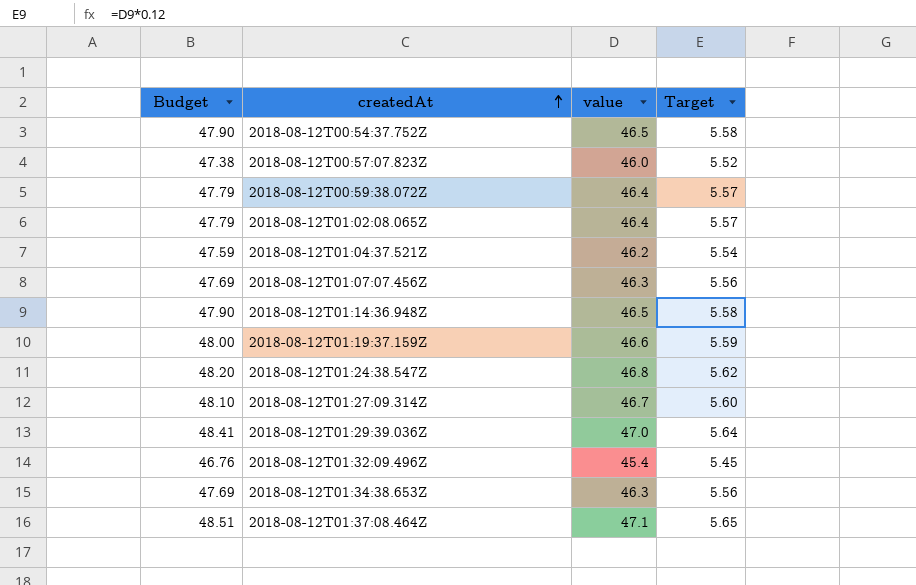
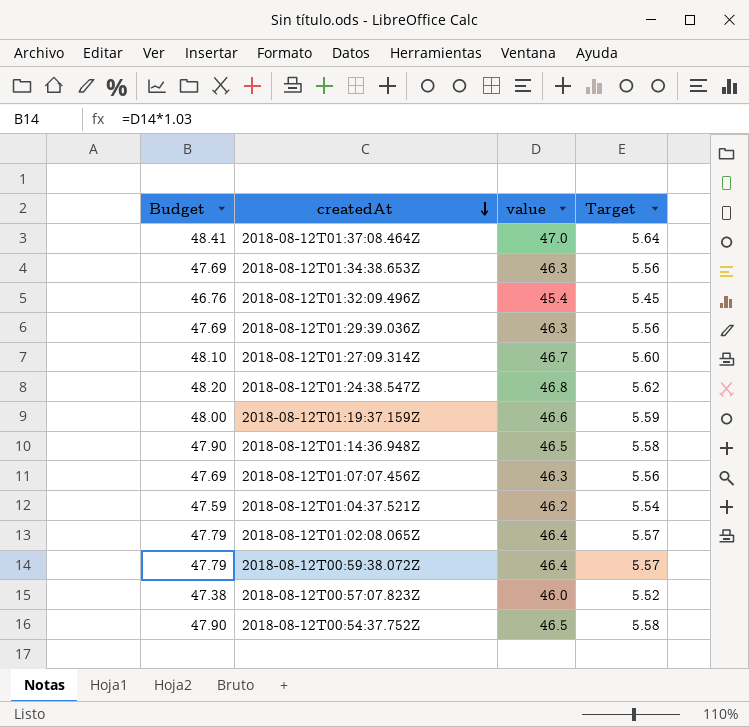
row order: createdAt ascending -> createdAt descending
2018-08-12T01:37:08.464Z | Budget: 48.51 -> 48.41
2018-08-12T01:37:08.464Z | value: 47.1 -> 47.0
2018-08-12T01:37:08.464Z | Target: 5.65 -> 5.64
2018-08-12T01:29:39.036Z | Budget: 48.41 -> 47.69
2018-08-12T01:29:39.036Z | value: 47.0 -> 46.3
2018-08-12T01:29:39.036Z | Target: 5.64 -> 5.56

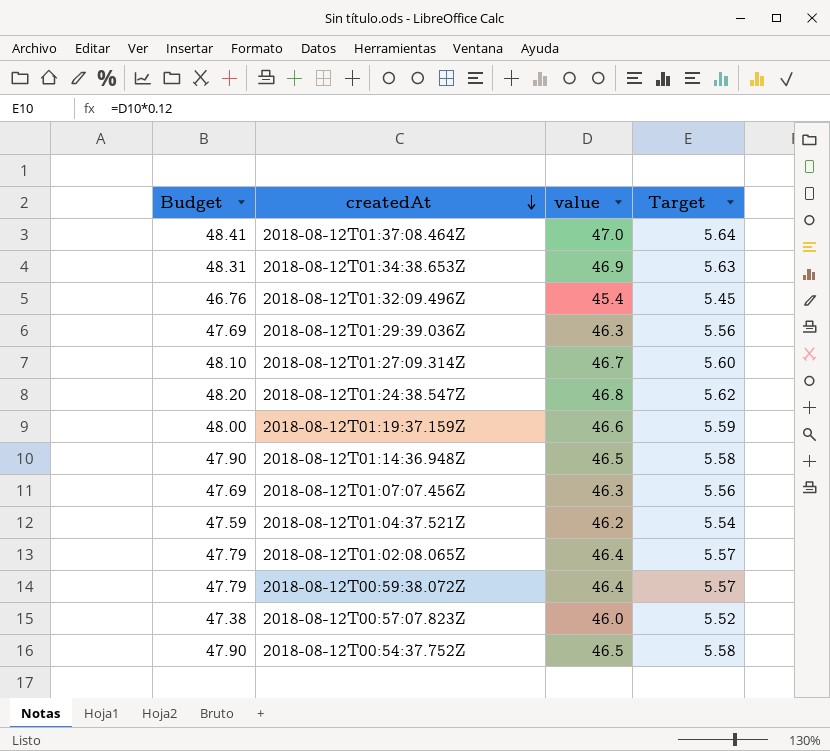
2018-08-12T01:34:38.653Z | Budget: 47.69 -> 48.31
2018-08-12T01:34:38.653Z | value: 46.3 -> 46.9
2018-08-12T01:34:38.653Z | Target: 5.56 -> 5.63

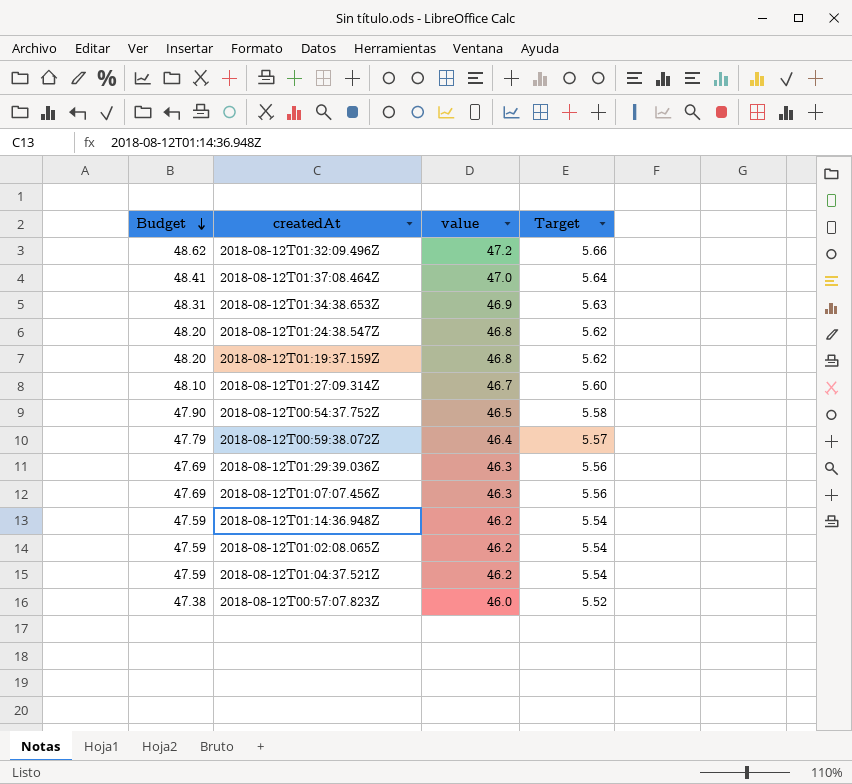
row order: createdAt descending -> Budget descending
2018-08-12T01:32:09.496Z | Budget: 46.76 -> 48.62
2018-08-12T01:32:09.496Z | value: 45.4 -> 47.2
2018-08-12T01:32:09.496Z | Target: 5.45 -> 5.66
2018-08-12T01:19:37.159Z | Budget: 48.00 -> 48.20
2018-08-12T01:19:37.159Z | value: 46.6 -> 46.8
2018-08-12T01:19:37.159Z | Target: 5.59 -> 5.62
2018-08-12T01:14:36.948Z | Budget: 47.90 -> 47.59
2018-08-12T01:14:36.948Z | value: 46.5 -> 46.2
2018-08-12T01:14:36.948Z | Target: 5.58 -> 5.54
2018-08-12T01:02:08.065Z | Budget: 47.79 -> 47.59
2018-08-12T01:02:08.065Z | value: 46.4 -> 46.2
2018-08-12T01:02:08.065Z | Target: 5.57 -> 5.54

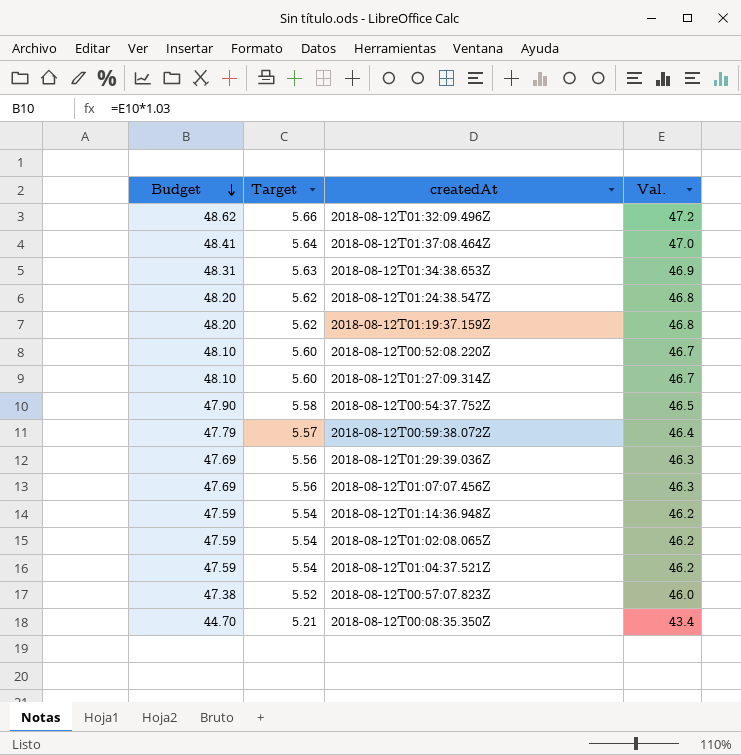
column Target | position: 4 -> 2
column name: value -> Val.
row 2018-08-12T00:52:08.220Z: none -> 48.10 | 5.60 | 46.7
row 2018-08-12T00:08:35.350Z: none -> 44.70 | 5.21 | 43.4

